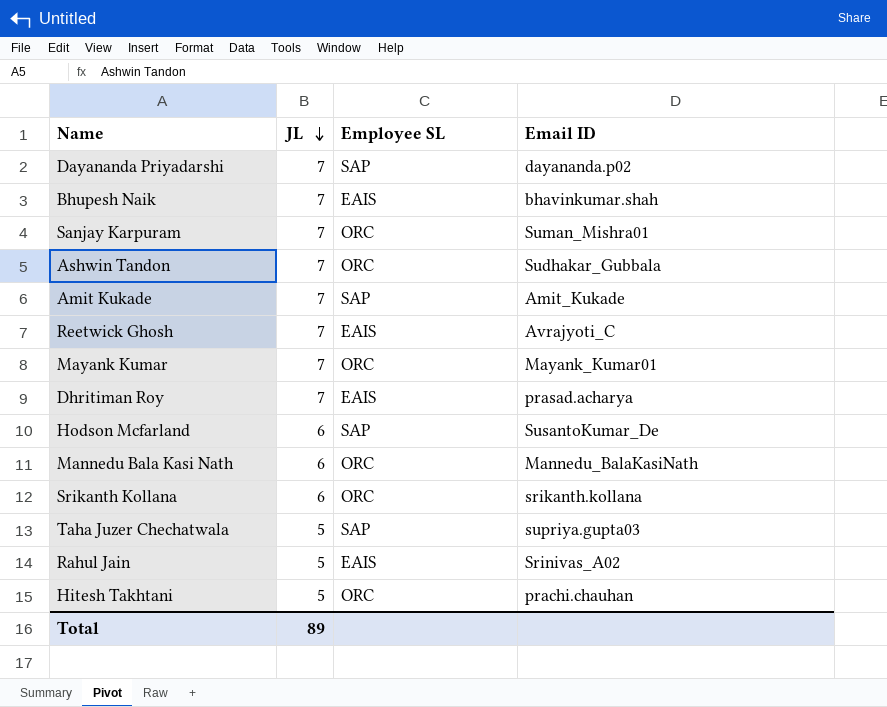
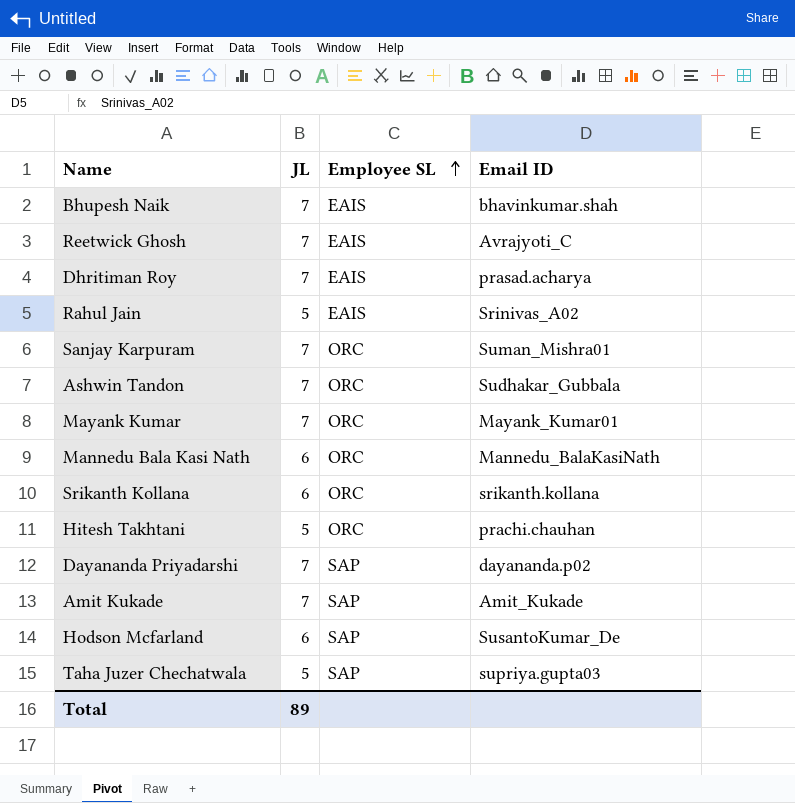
row order: JL descending -> Employee SL ascending

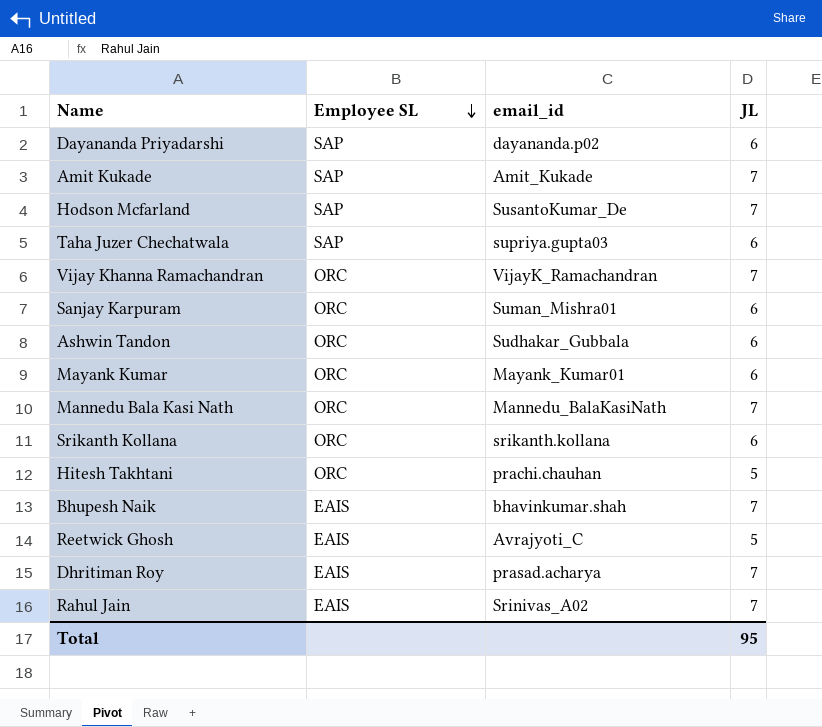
row order: Employee SL ascending -> Employee SL descending
column name: Email ID -> email_id
column JL | position: 2 -> 4
Dayananda Priyadarshi | JL: 7 -> 6
Hodson Mcfarland | JL: 6 -> 7
Taha Juzer Chechatwala | JL: 5 -> 6
row Vijay Khanna Ramachandran: none -> ORC | VijayK_Ramachandran | 7
Sanjay Karpuram | JL: 7 -> 6
Ashwin Tandon | JL: 7 -> 6
Mayank Kumar | JL: 7 -> 6
Mannedu Bala Kasi Nath | JL: 6 -> 7
Reetwick Ghosh | JL: 7 -> 5
Rahul Jain | JL: 5 -> 7
Total | JL: 89 -> 95

